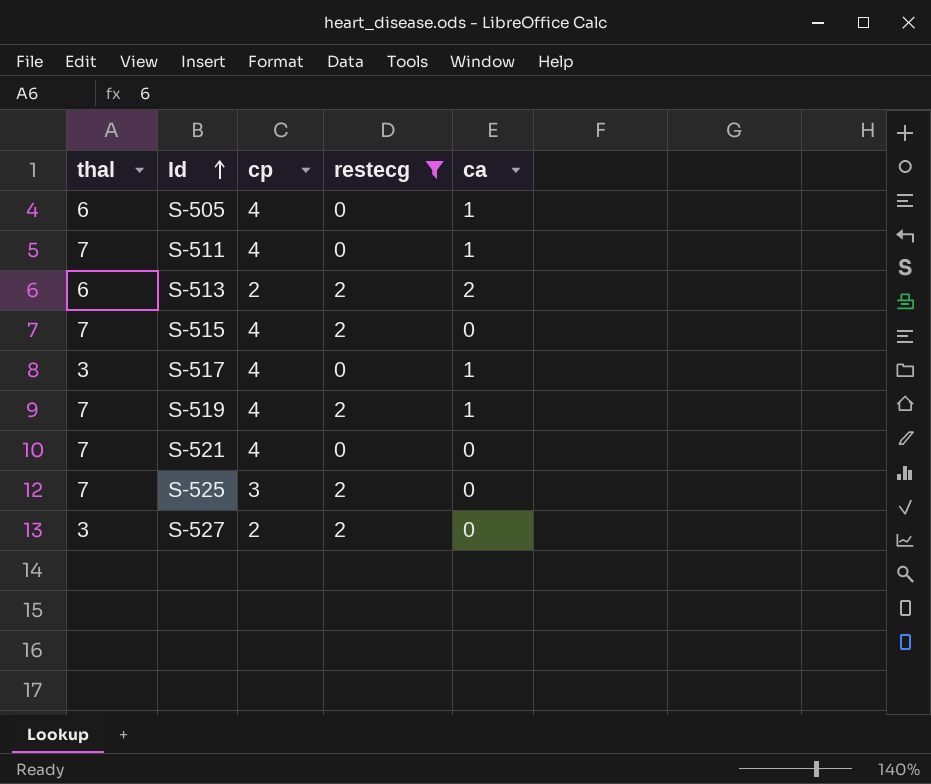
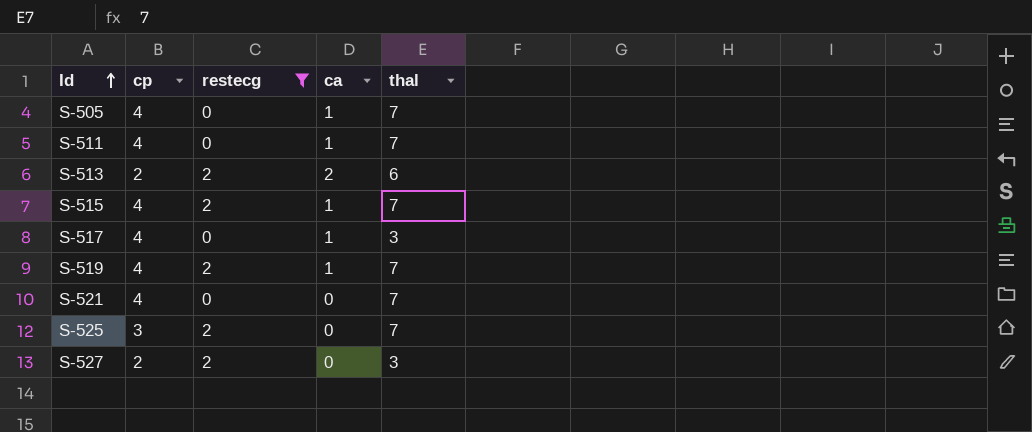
column thal | position: 1 -> 5
S-505 | thal: 6 -> 7
S-515 | ca: 0 -> 1

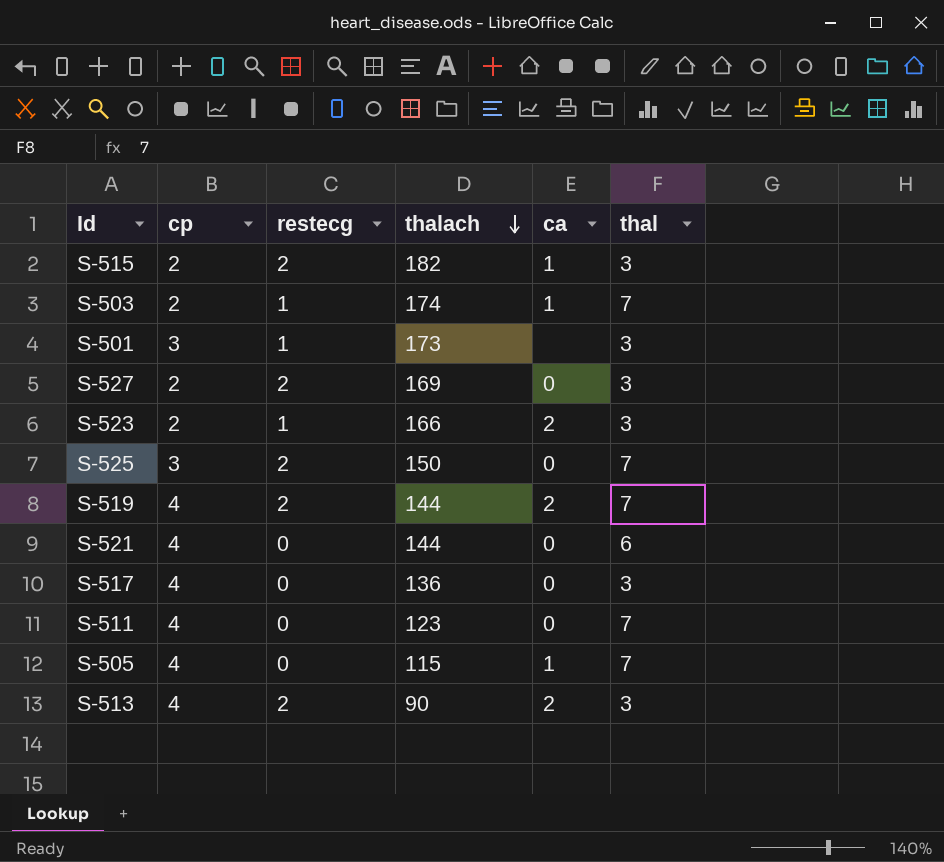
filter: restecg != 1 -> none
row order: Id ascending -> thalach descending
column thalach | position: none -> 4
S-515 | cp: 4 -> 2
S-515 | thal: 7 -> 3
S-519 | ca: 1 -> 2
S-521 | thal: 7 -> 6
S-517 | ca: 1 -> 0
S-511 | ca: 1 -> 0
S-513 | cp: 2 -> 4
S-513 | thal: 6 -> 3

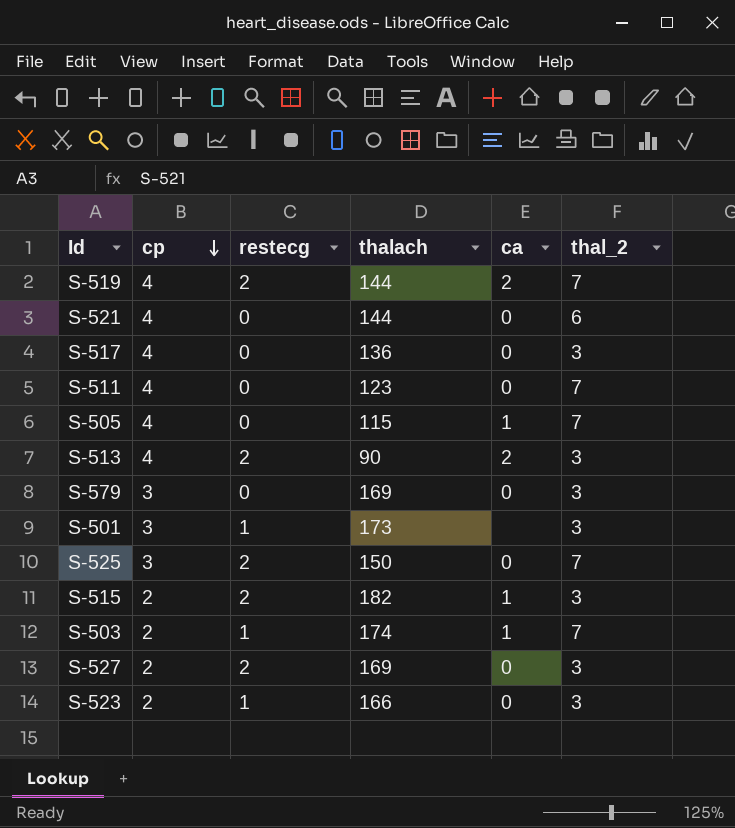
row order: thalach descending -> cp descending
column name: thal -> thal_2
row S-579: none -> 3 | 0 | 169 | 0 | 3
S-523 | ca: 2 -> 0

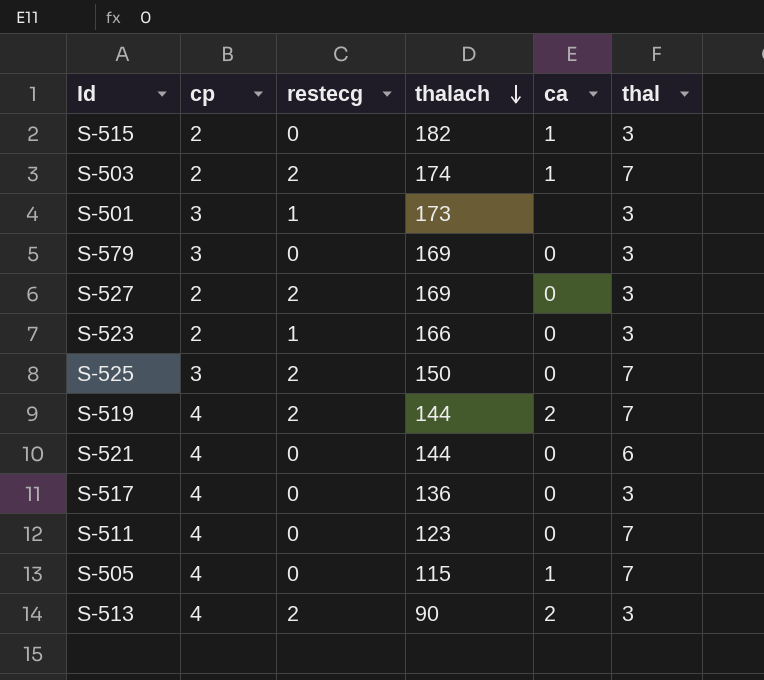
row order: cp descending -> thalach descending
column name: thal_2 -> thal
S-515 | restecg: 2 -> 0
S-503 | restecg: 1 -> 2

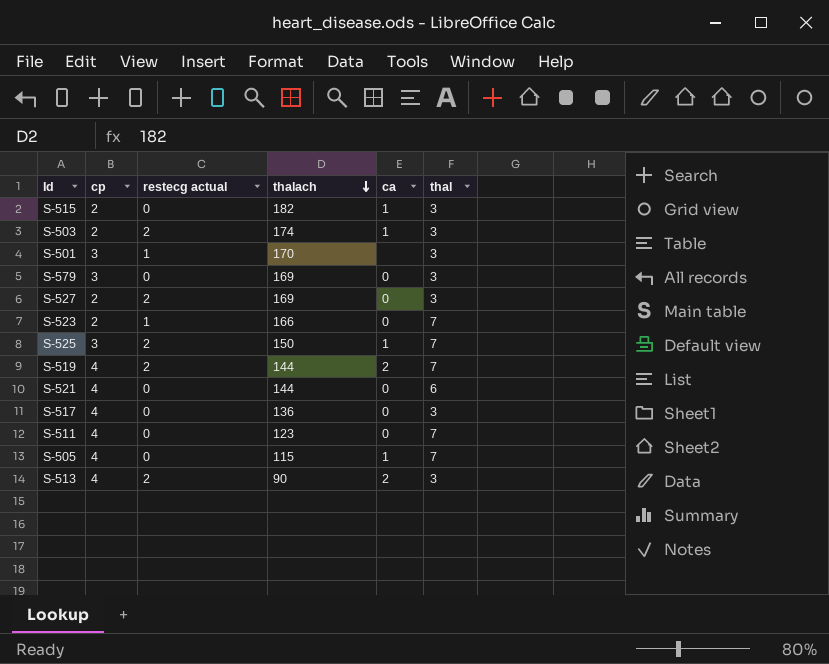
column name: restecg -> restecg actual
S-503 | thal: 7 -> 3
S-501 | thalach: 173 -> 170
S-523 | thal: 3 -> 7
S-525 | ca: 0 -> 1

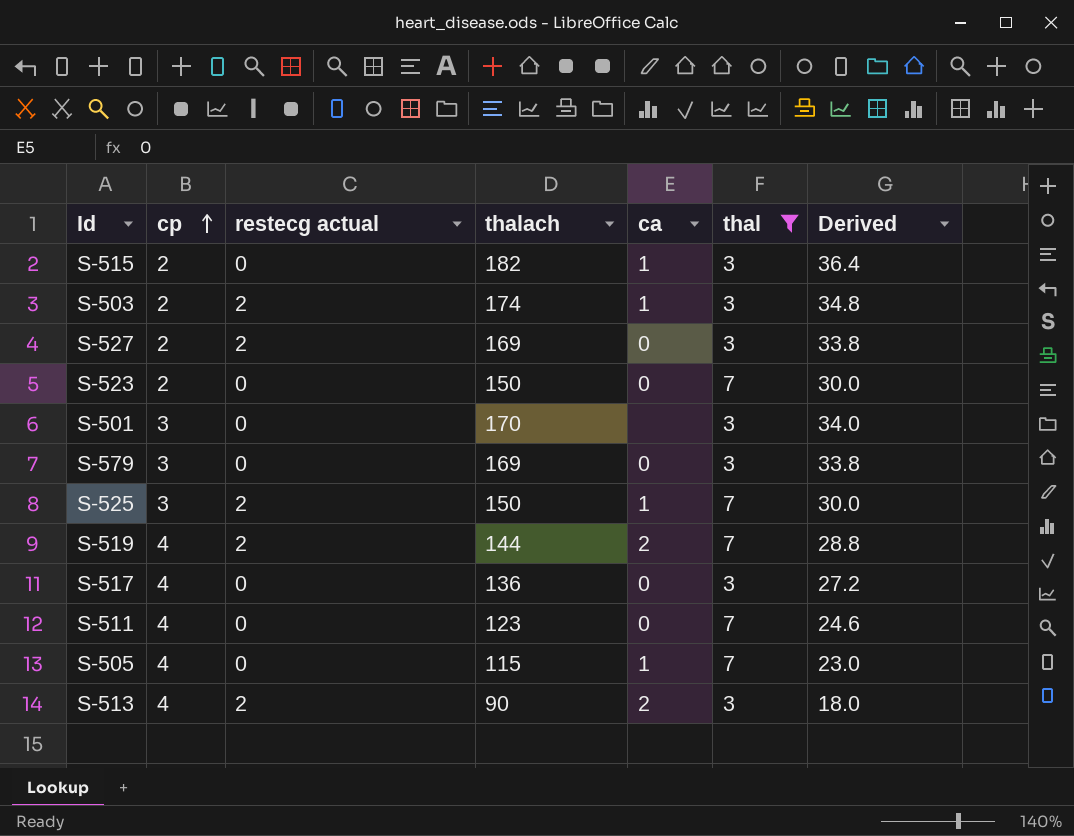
filter: none -> thal != 6
row order: thalach descending -> cp ascending
column Derived | formula: none -> [thalach] * 0.2
S-523 | restecg actual: 1 -> 0
S-523 | thalach: 166 -> 150
S-501 | restecg actual: 1 -> 0

